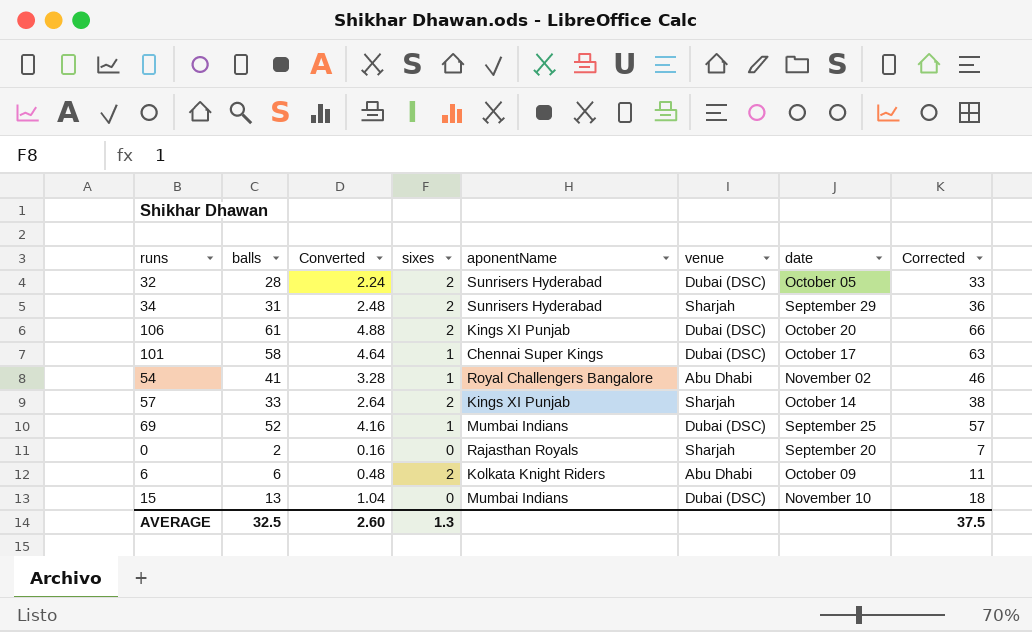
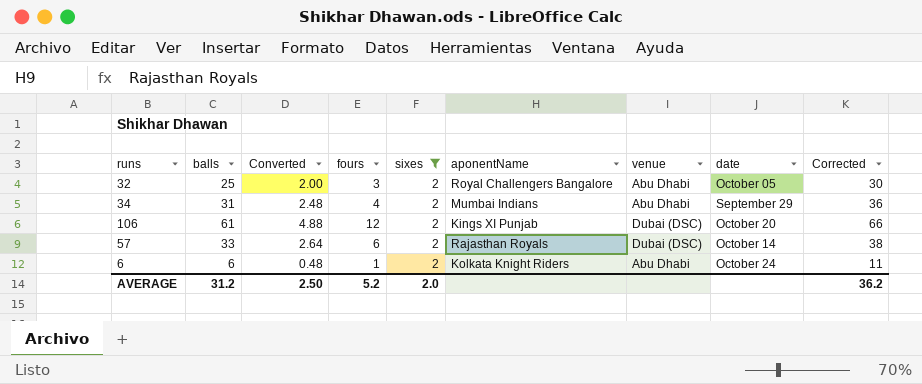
filter: none -> sixes = 2
column fours | position: none -> 4
32 | balls: 28 -> 25
32 | Converted: 2.24 -> 2.00
32 | aponentName: Sunrisers Hyderabad -> Royal Challengers Bangalore
32 | venue: Dubai (DSC) -> Abu Dhabi
32 | Corrected: 33 -> 30
34 | aponentName: Sunrisers Hyderabad -> Mumbai Indians
34 | venue: Sharjah -> Abu Dhabi
57 | aponentName: Kings XI Punjab -> Rajasthan Royals
57 | venue: Sharjah -> Dubai (DSC)
6 | date: October 09 -> October 24
AVERAGE | balls: 32.5 -> 31.2
AVERAGE | Converted: 2.60 -> 2.50
AVERAGE | sixes: 1.3 -> 2.0
AVERAGE | Corrected: 37.5 -> 36.2

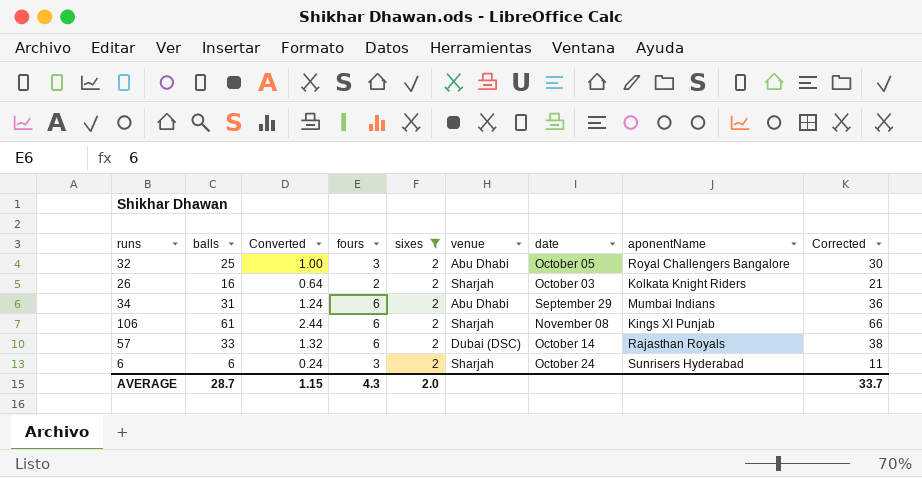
column Converted | formula: [balls] * 0.08 -> [balls] * 0.04
column aponentName | position: 6 -> 8
row 26: none -> 16 | 0.64 | 2 | 2 | Sharjah | October 03 | Kolkata Knight Riders | 21
34 | fours: 4 -> 6
106 | fours: 12 -> 6
106 | venue: Dubai (DSC) -> Sharjah
106 | date: October 20 -> November 08
6 | fours: 1 -> 3
6 | venue: Abu Dhabi -> Sharjah
6 | aponentName: Kolkata Knight Riders -> Sunrisers Hyderabad
AVERAGE | balls: 31.2 -> 28.7
AVERAGE | Converted: 2.50 -> 1.15
AVERAGE | fours: 5.2 -> 4.3
AVERAGE | Corrected: 36.2 -> 33.7

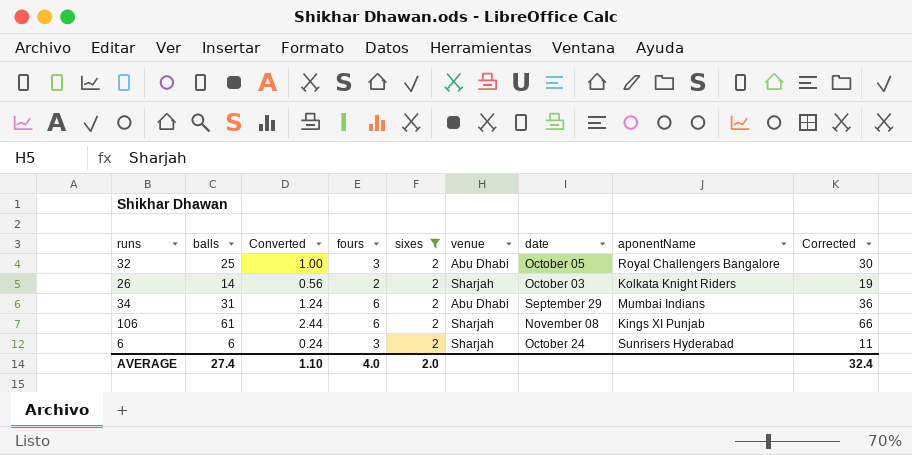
row 57: 33 | 1.32 | 6 | 2 | Dubai (DSC) | October 14 | Rajasthan Royals | 38 -> none
26 | balls: 16 -> 14
26 | Converted: 0.64 -> 0.56
26 | Corrected: 21 -> 19
AVERAGE | balls: 28.7 -> 27.4
AVERAGE | Converted: 1.15 -> 1.10
AVERAGE | fours: 4.3 -> 4.0
AVERAGE | Corrected: 33.7 -> 32.4

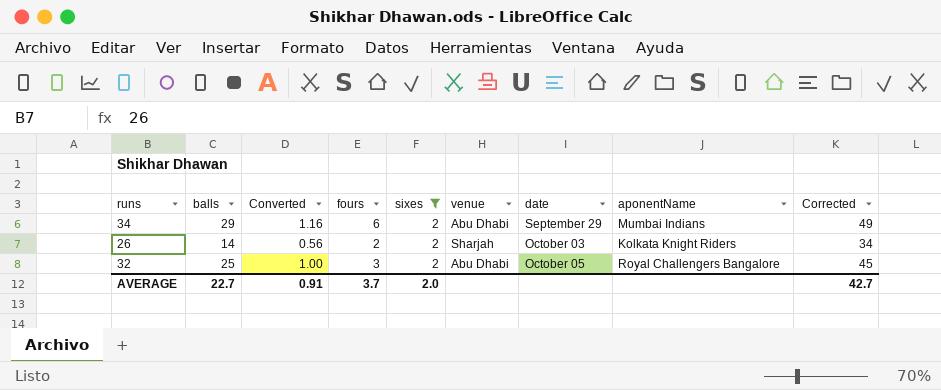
row order: none -> date ascending
column Corrected | formula: [balls] + 5 -> [balls] + 20
row 106: 61 | 2.44 | 6 | 2 | Sharjah | November 08 | Kings XI Punjab | 66 -> none
row 6: 6 | 0.24 | 3 | 2 | Sharjah | October 24 | Sunrisers Hyderabad | 11 -> none
34 | balls: 31 -> 29
34 | Converted: 1.24 -> 1.16
AVERAGE | balls: 27.4 -> 22.7
AVERAGE | Converted: 1.10 -> 0.91
AVERAGE | fours: 4.0 -> 3.7
AVERAGE | Corrected: 32.4 -> 42.7

